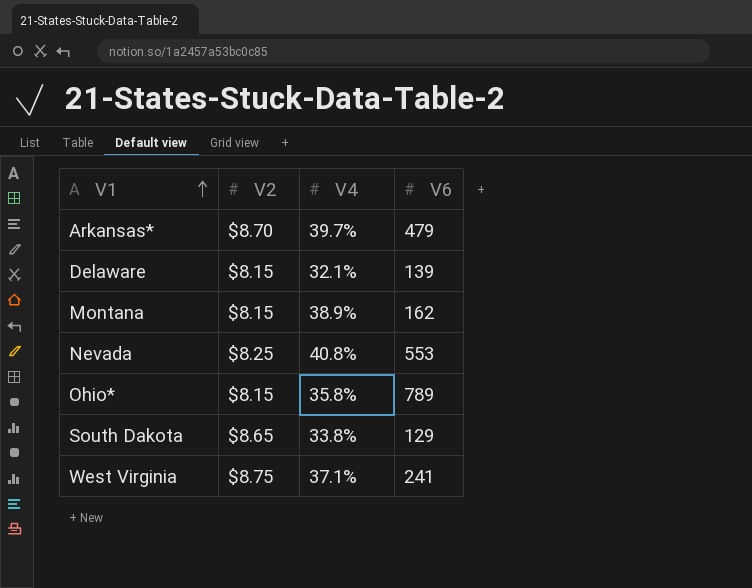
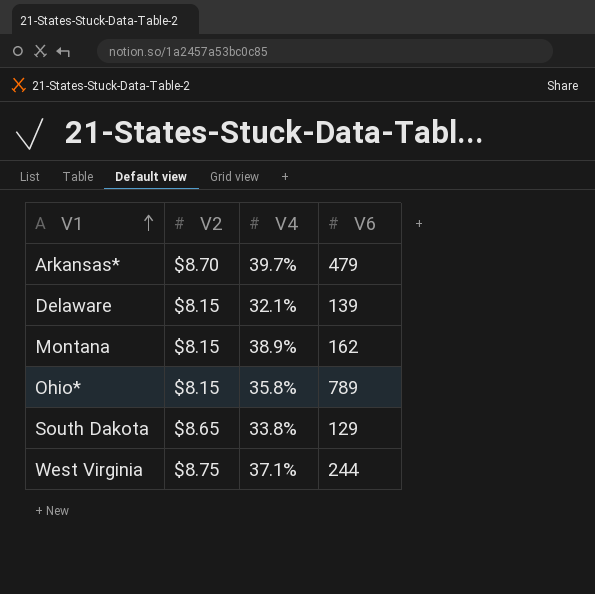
row Nevada: $8.25 | 40.8% | 553 -> none
West Virginia | V6: 241 -> 244

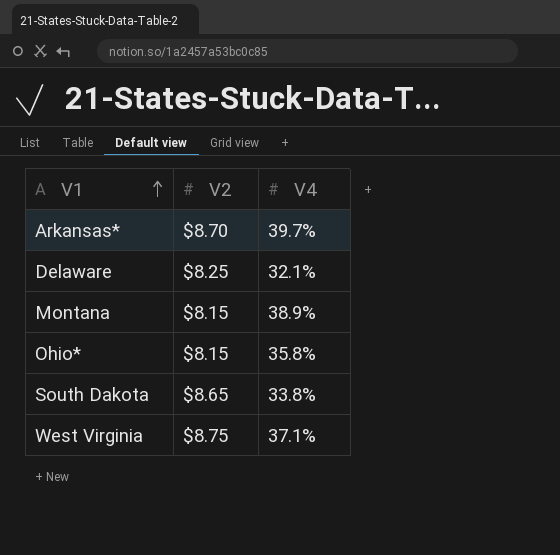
column V6 | position: 4 -> none
Delaware | V2: $8.15 -> $8.25

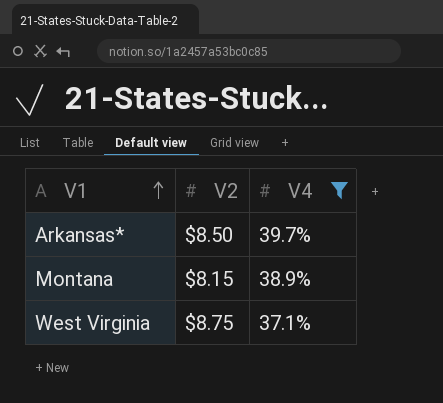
filter: none -> V4 >= 37.1%
Arkansas* | V2: $8.70 -> $8.50

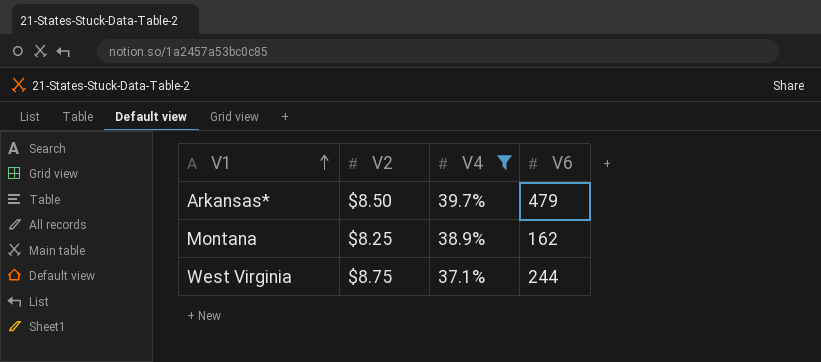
column V6 | position: none -> 4
Montana | V2: $8.15 -> $8.25

